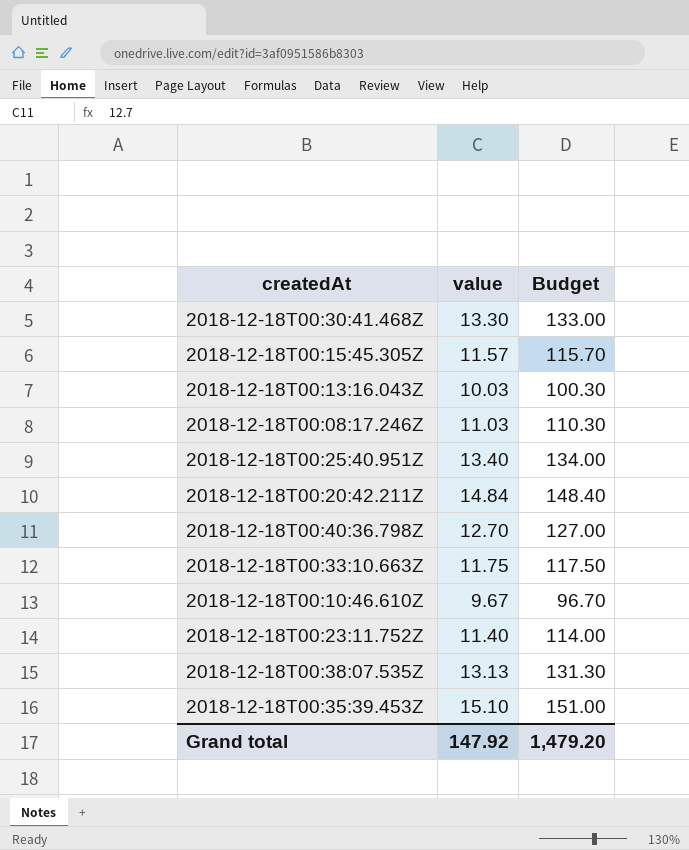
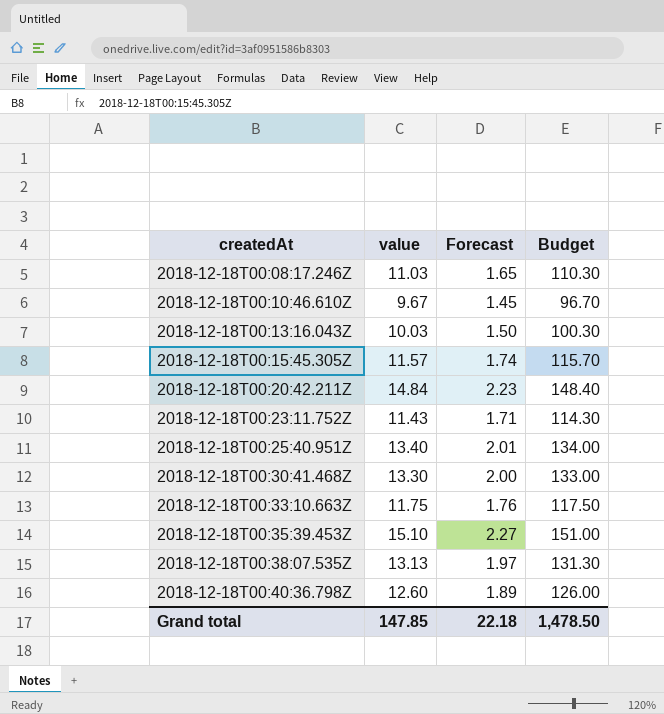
row order: none -> createdAt ascending
column Forecast | formula: none -> [value] * 0.15
2018-12-18T00:23:11.752Z | value: 11.40 -> 11.43
2018-12-18T00:23:11.752Z | Budget: 114.00 -> 114.30
2018-12-18T00:40:36.798Z | value: 12.70 -> 12.60
2018-12-18T00:40:36.798Z | Budget: 127.00 -> 126.00
Grand total | value: 147.92 -> 147.85
Grand total | Budget: 1,479.20 -> 1,478.50

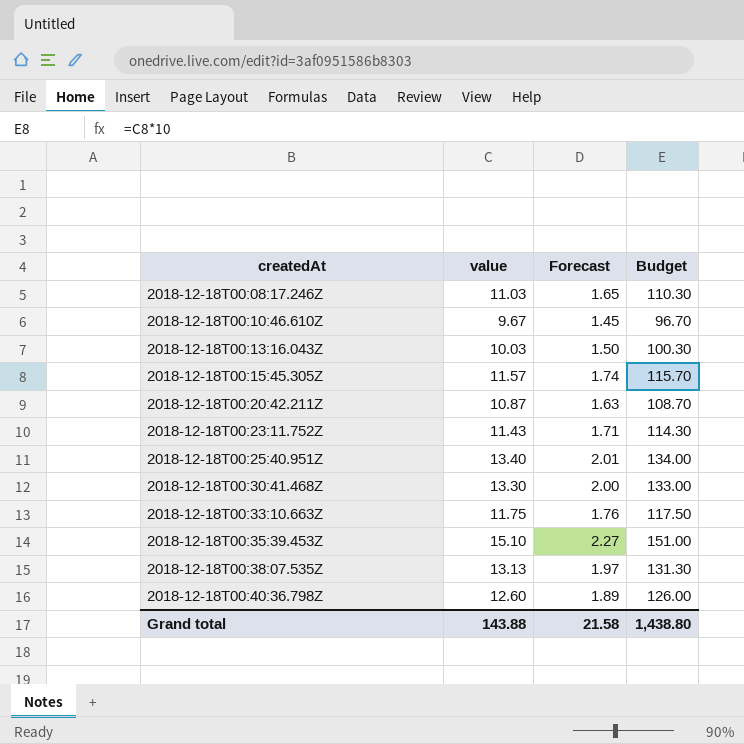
2018-12-18T00:20:42.211Z | value: 14.84 -> 10.87
2018-12-18T00:20:42.211Z | Forecast: 2.23 -> 1.63
2018-12-18T00:20:42.211Z | Budget: 148.40 -> 108.70
Grand total | value: 147.85 -> 143.88
Grand total | Forecast: 22.18 -> 21.58
Grand total | Budget: 1,478.50 -> 1,438.80

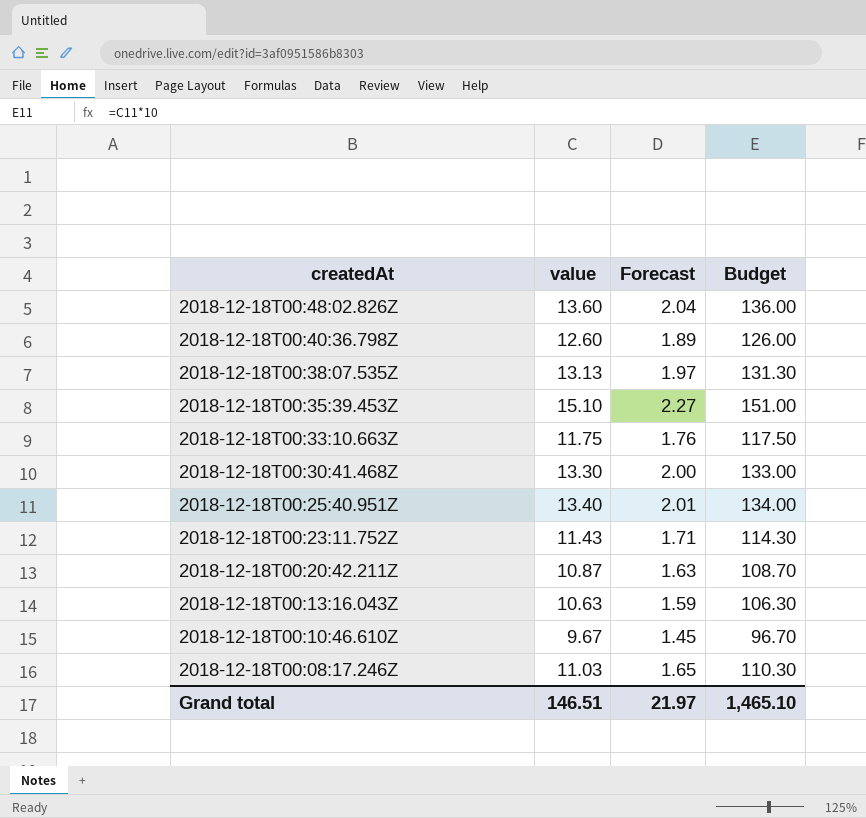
row order: createdAt ascending -> createdAt descending
row 2018-12-18T00:15:45.305Z: 11.57 | 1.74 | 115.70 -> none
row 2018-12-18T00:48:02.826Z: none -> 13.60 | 2.04 | 136.00
2018-12-18T00:13:16.043Z | value: 10.03 -> 10.63
2018-12-18T00:13:16.043Z | Forecast: 1.50 -> 1.59
2018-12-18T00:13:16.043Z | Budget: 100.30 -> 106.30
Grand total | value: 143.88 -> 146.51
Grand total | Forecast: 21.58 -> 21.97
Grand total | Budget: 1,438.80 -> 1,465.10

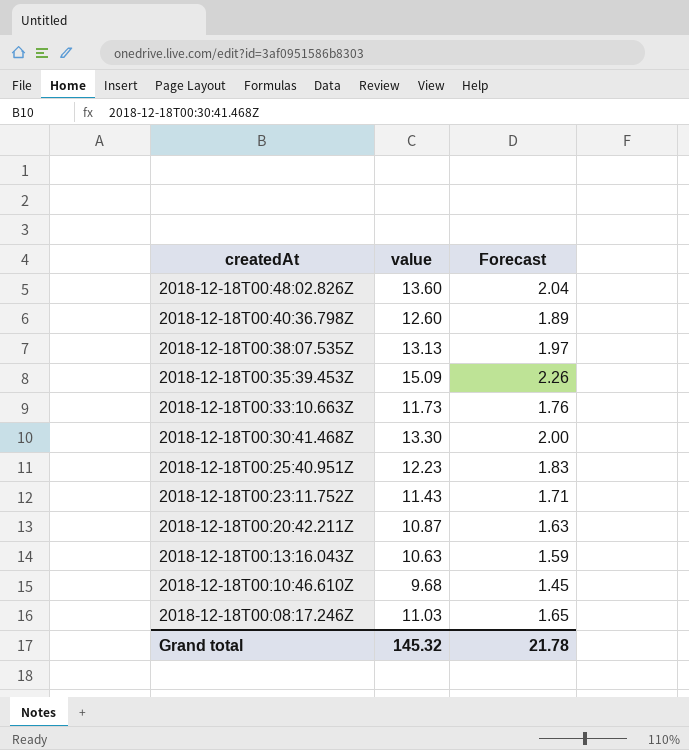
column Budget | formula: [value] * 10 -> none
2018-12-18T00:35:39.453Z | value: 15.10 -> 15.09
2018-12-18T00:35:39.453Z | Forecast: 2.27 -> 2.26
2018-12-18T00:33:10.663Z | value: 11.75 -> 11.73
2018-12-18T00:25:40.951Z | value: 13.40 -> 12.23
2018-12-18T00:25:40.951Z | Forecast: 2.01 -> 1.83
2018-12-18T00:10:46.610Z | value: 9.67 -> 9.68
Grand total | value: 146.51 -> 145.32
Grand total | Forecast: 21.97 -> 21.78

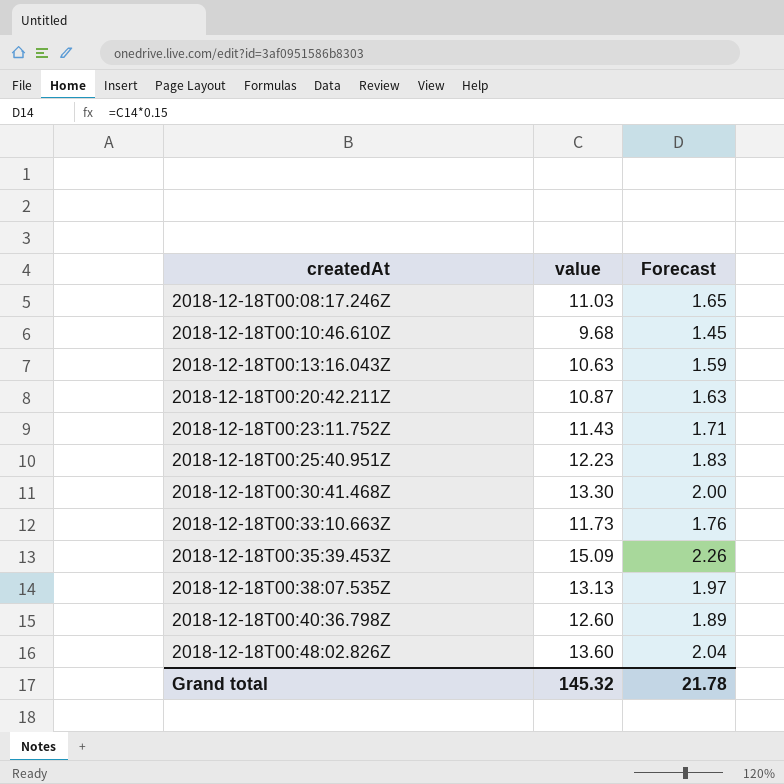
row order: createdAt descending -> createdAt ascending

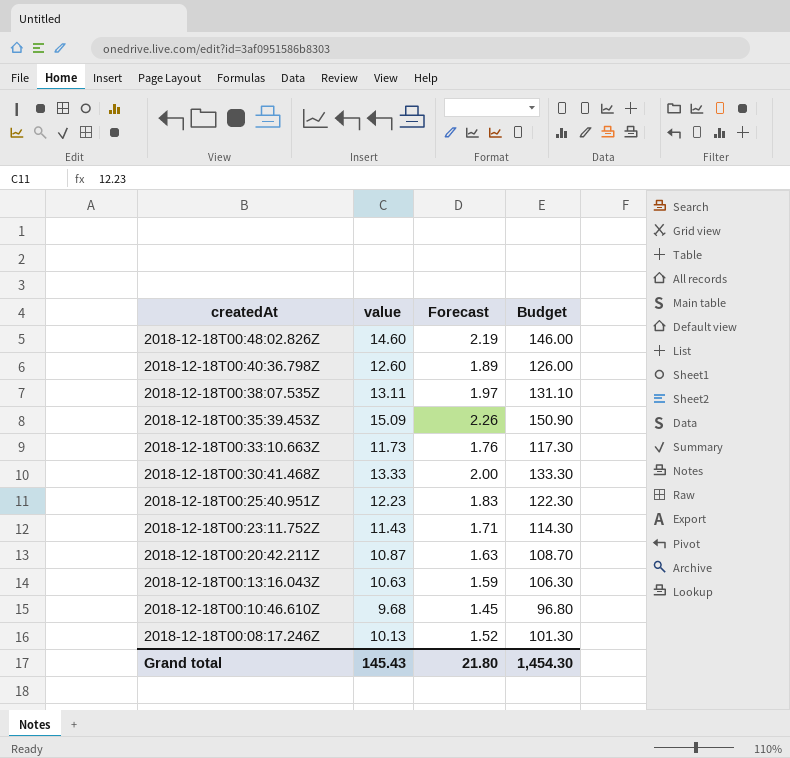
row order: createdAt ascending -> createdAt descending
column Budget | formula: none -> [value] * 10
2018-12-18T00:48:02.826Z | value: 13.60 -> 14.60
2018-12-18T00:48:02.826Z | Forecast: 2.04 -> 2.19
2018-12-18T00:38:07.535Z | value: 13.13 -> 13.11
2018-12-18T00:30:41.468Z | value: 13.30 -> 13.33
2018-12-18T00:08:17.246Z | value: 11.03 -> 10.13
2018-12-18T00:08:17.246Z | Forecast: 1.65 -> 1.52
Grand total | value: 145.32 -> 145.43
Grand total | Forecast: 21.78 -> 21.80

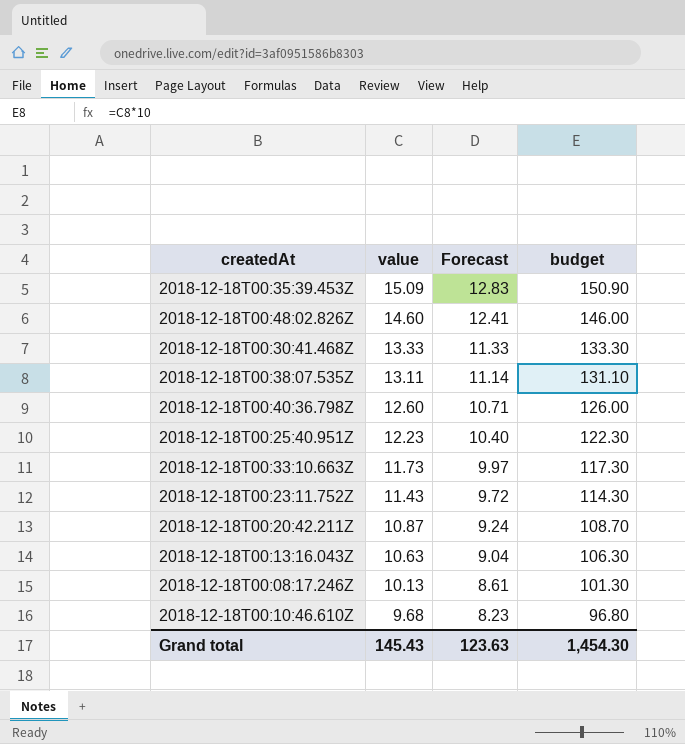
row order: createdAt descending -> value descending
column Forecast | formula: [value] * 0.15 -> [value] * 0.85
column name: Budget -> budget
Grand total | Forecast: 21.80 -> 123.63

